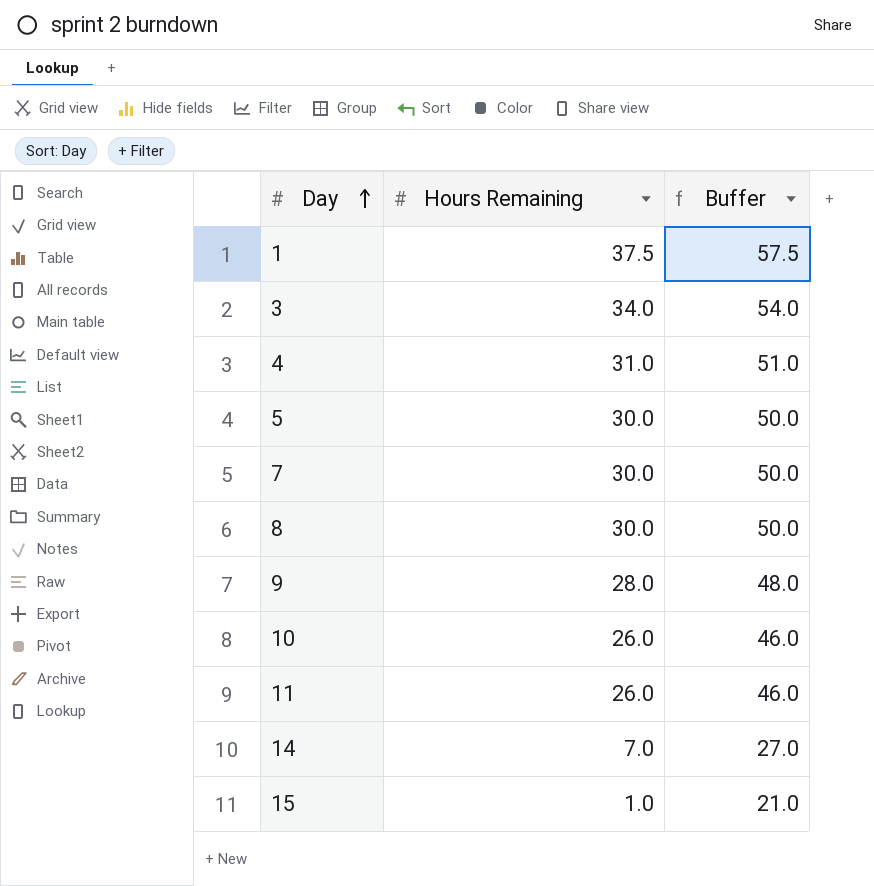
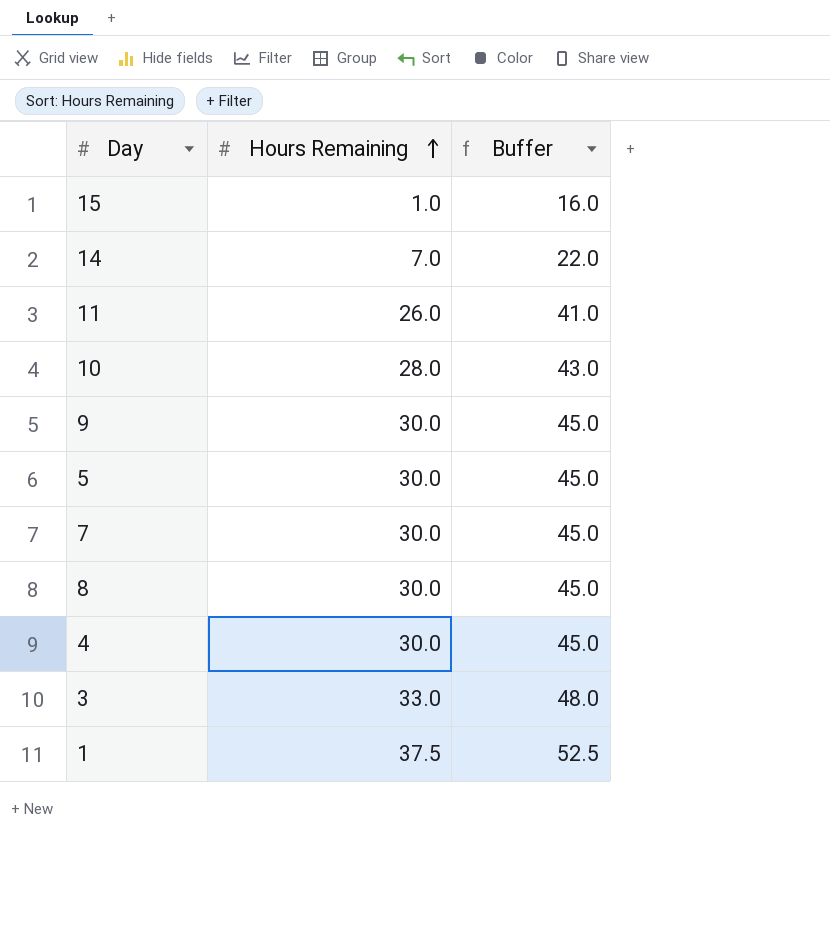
row order: Day ascending -> Hours Remaining ascending
column Buffer | formula: [Hours Remaining] + 20 -> [Hours Remaining] + 15
10 | Hours Remaining: 26.0 -> 28.0
9 | Hours Remaining: 28.0 -> 30.0
4 | Hours Remaining: 31.0 -> 30.0
3 | Hours Remaining: 34.0 -> 33.0

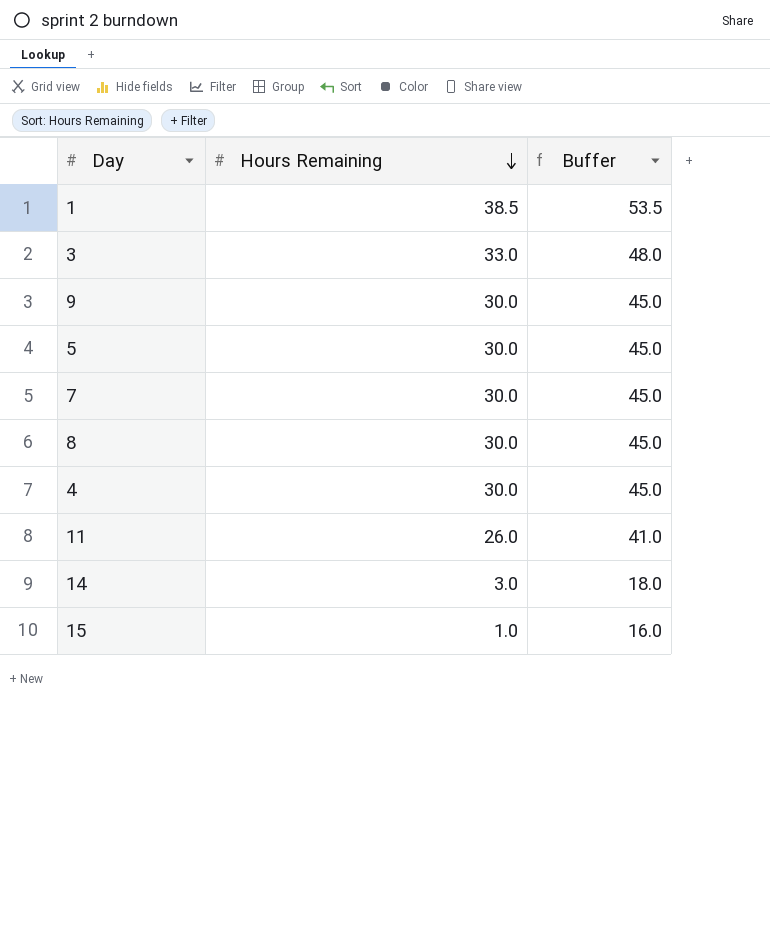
row order: Hours Remaining ascending -> Hours Remaining descending
row 10: 28.0 | 43.0 -> none
1 | Hours Remaining: 37.5 -> 38.5
1 | Buffer: 52.5 -> 53.5
14 | Hours Remaining: 7.0 -> 3.0
14 | Buffer: 22.0 -> 18.0

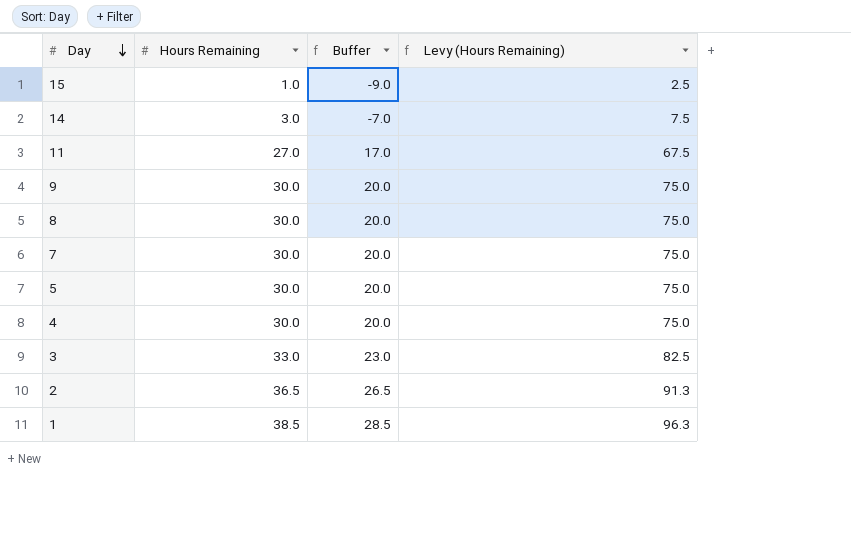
row order: Hours Remaining descending -> Day descending
column Buffer | formula: [Hours Remaining] + 15 -> [Hours Remaining] - 10
column Levy (Hours Remaining) | formula: none -> [Hours Remaining] * 2.5
11 | Hours Remaining: 26.0 -> 27.0
row 2: none -> 36.5 | 26.5 | 91.3

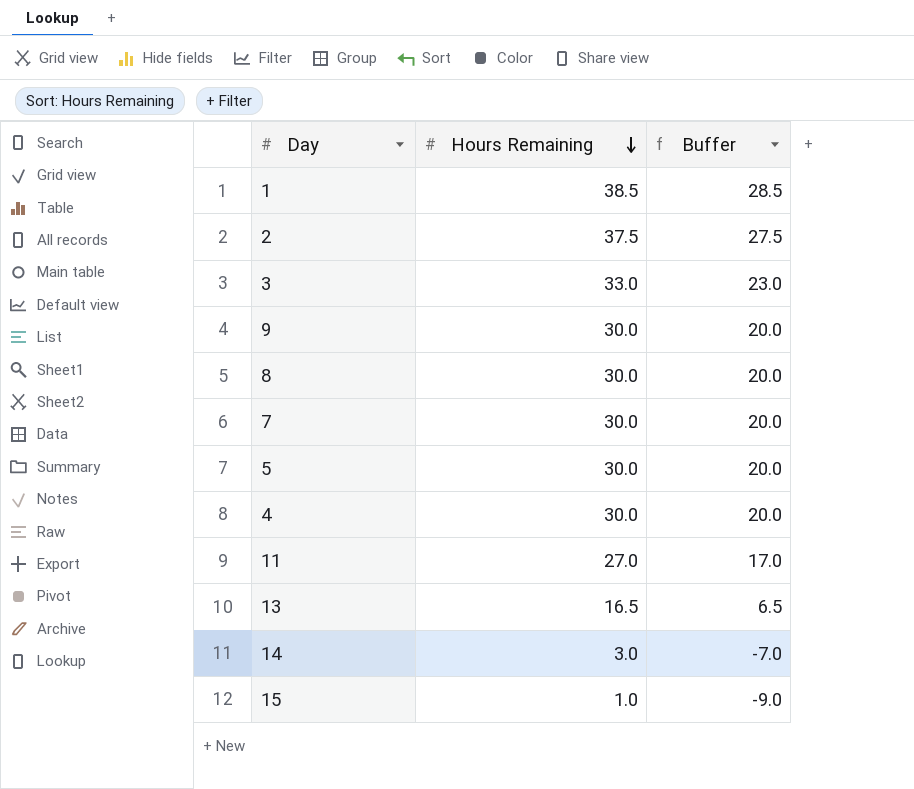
row order: Day descending -> Hours Remaining descending
column Levy (Hours Remaining) | formula: [Hours Remaining] * 2.5 -> none
2 | Hours Remaining: 36.5 -> 37.5
2 | Buffer: 26.5 -> 27.5
row 13: none -> 16.5 | 6.5

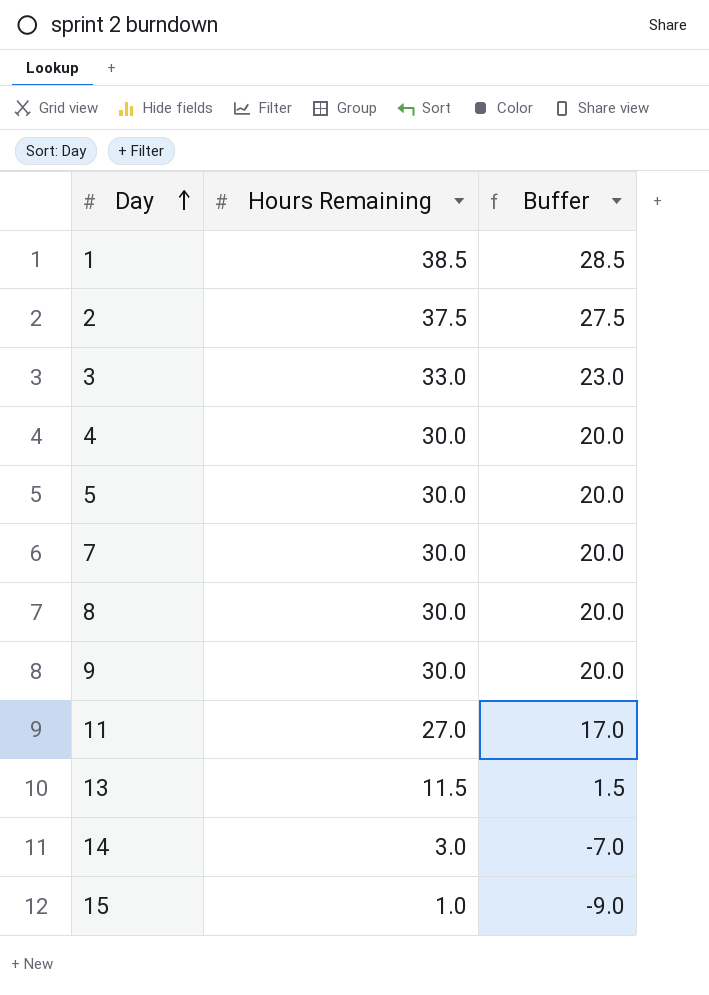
row order: Hours Remaining descending -> Day ascending
13 | Hours Remaining: 16.5 -> 11.5
13 | Buffer: 6.5 -> 1.5

